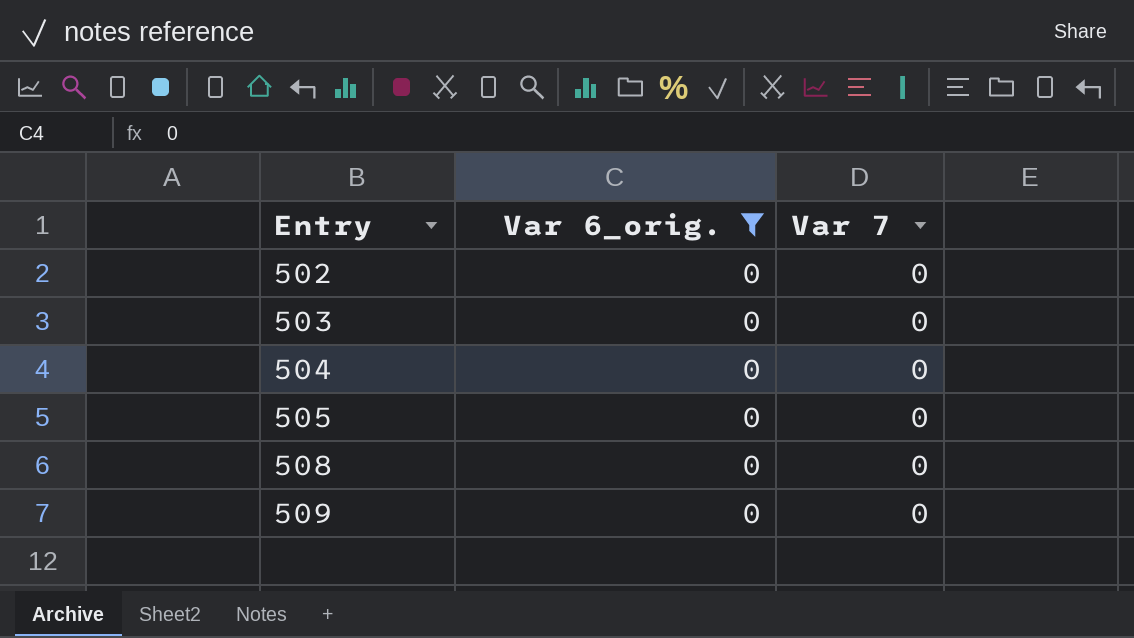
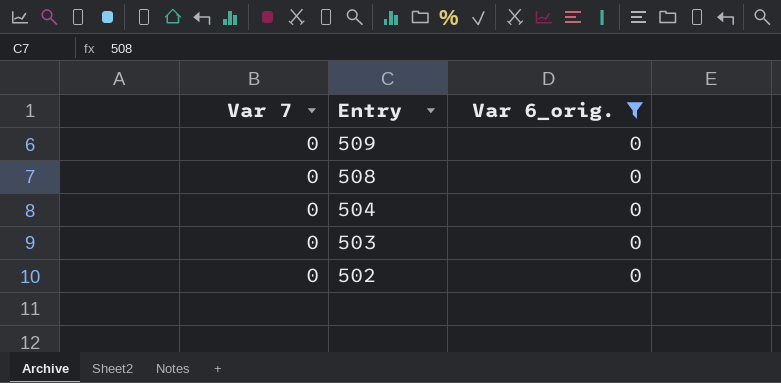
row order: Entry ascending -> Entry descending
column Var 7 | position: 3 -> 1
row 505: 0 | 0 -> none

